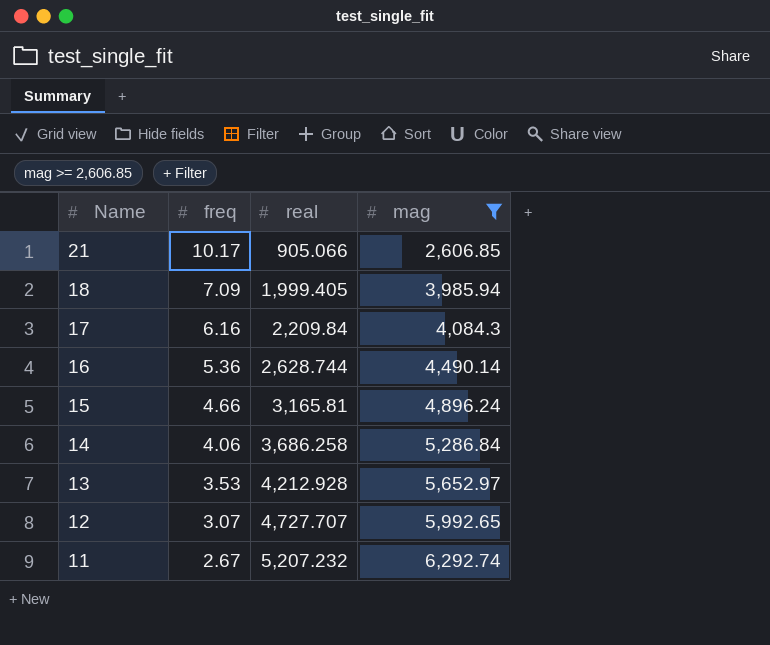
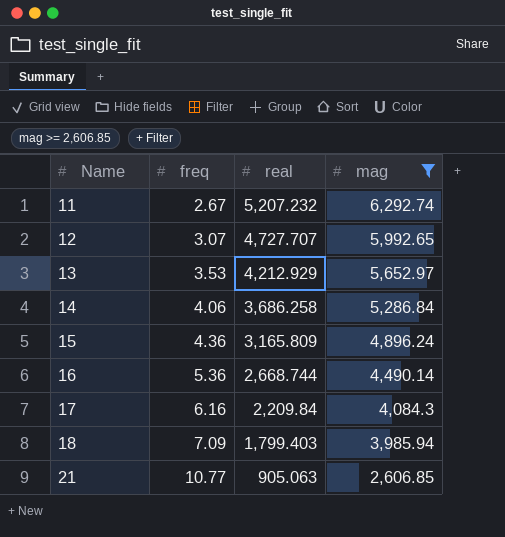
row order: Name descending -> Name ascending
13 | real: 4,212.928 -> 4,212.929
15 | freq: 4.66 -> 4.36
15 | real: 3,165.81 -> 3,165.809
16 | real: 2,628.744 -> 2,668.744
18 | real: 1,999.405 -> 1,799.403
21 | freq: 10.17 -> 10.77
21 | real: 905.066 -> 905.063

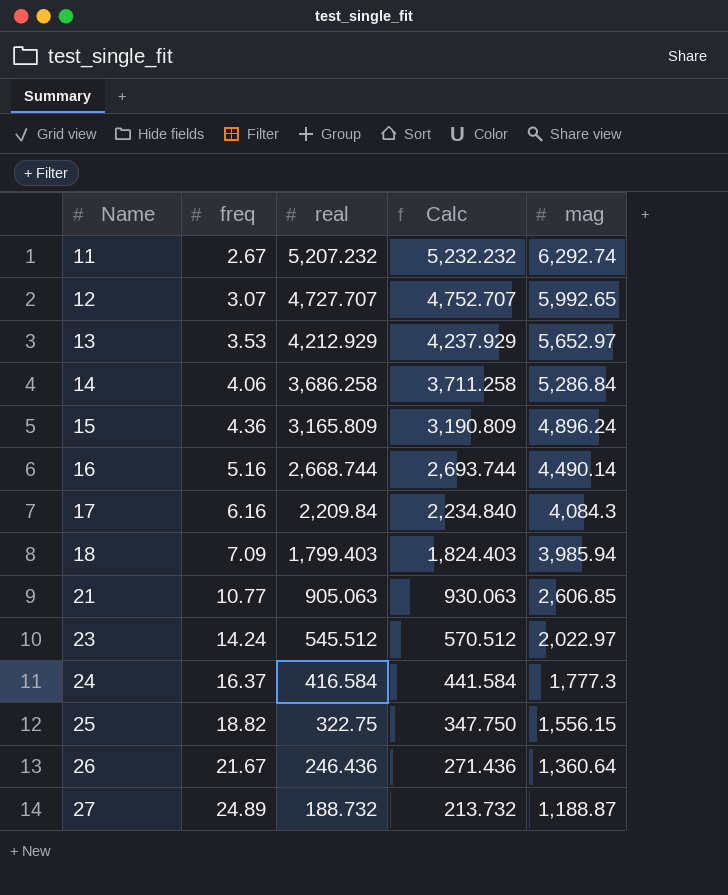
filter: mag >= 2,606.85 -> none
column Calc | formula: none -> [real] + 25
16 | freq: 5.36 -> 5.16

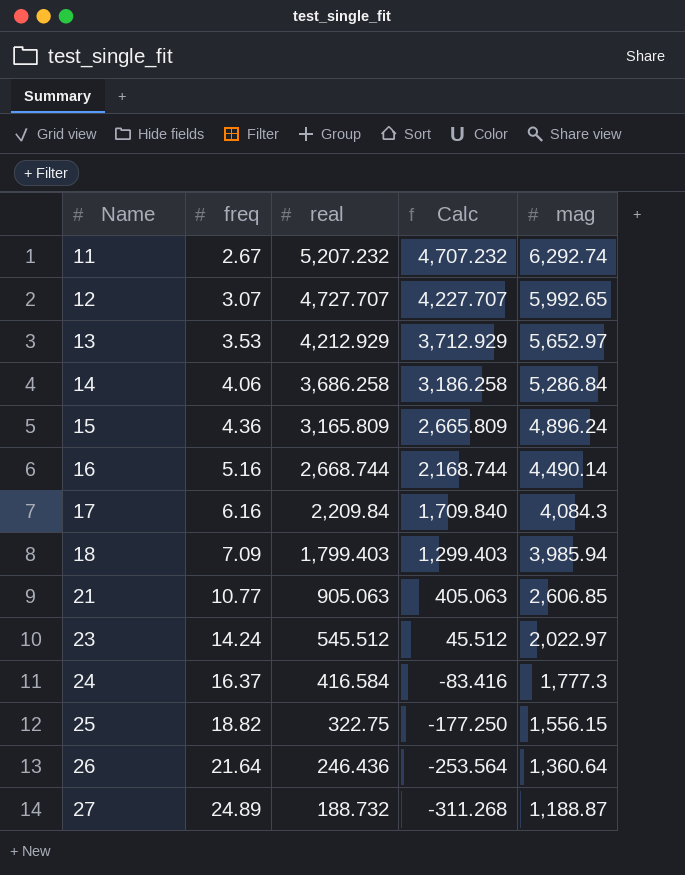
column Calc | formula: [real] + 25 -> [real] - 500
26 | freq: 21.67 -> 21.64

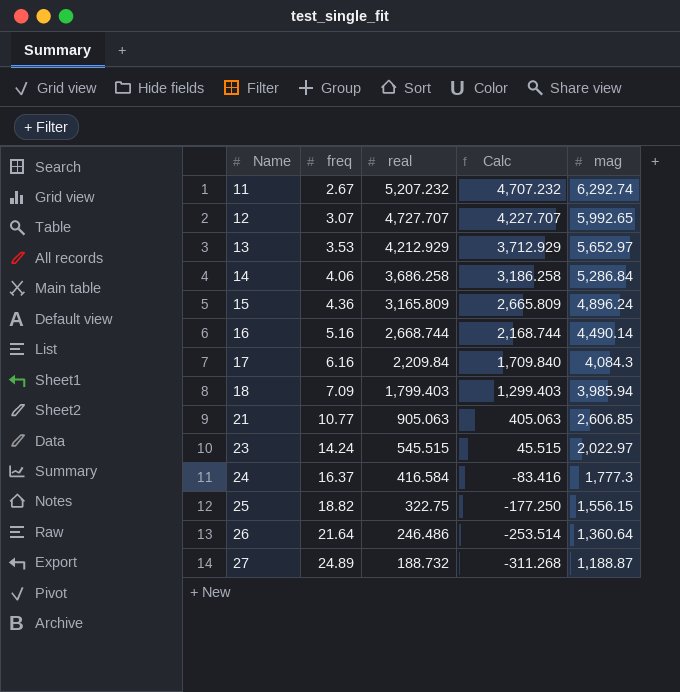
23 | real: 545.512 -> 545.515
23 | Calc: 45.512 -> 45.515
26 | real: 246.436 -> 246.486
26 | Calc: -253.564 -> -253.514

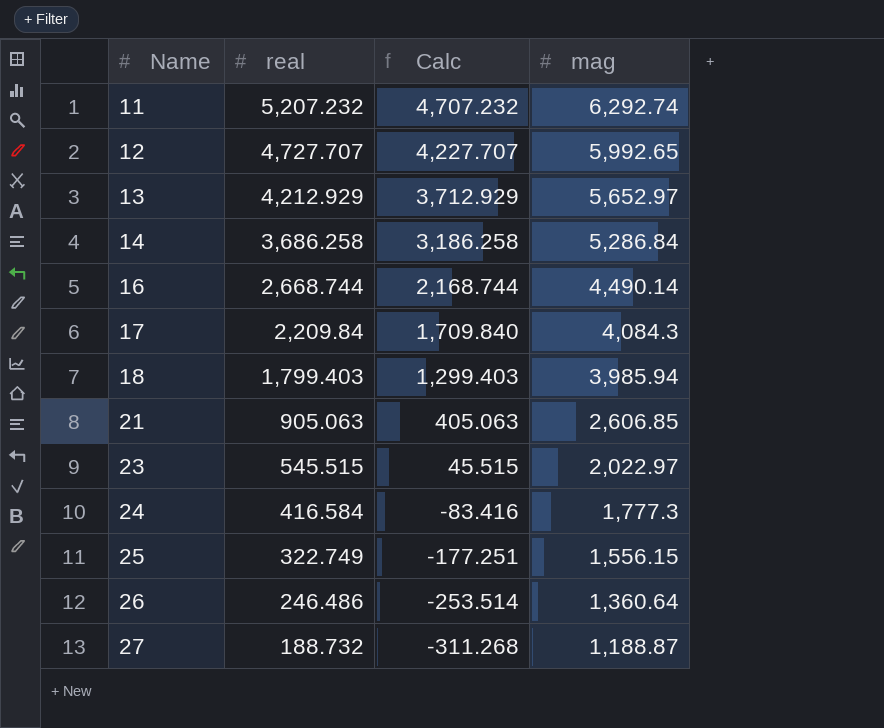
column freq | position: 2 -> none
row 15: 4.36 | 3,165.809 | 2,665.809 | 4,896.24 -> none
25 | real: 322.75 -> 322.749
25 | Calc: -177.250 -> -177.251

